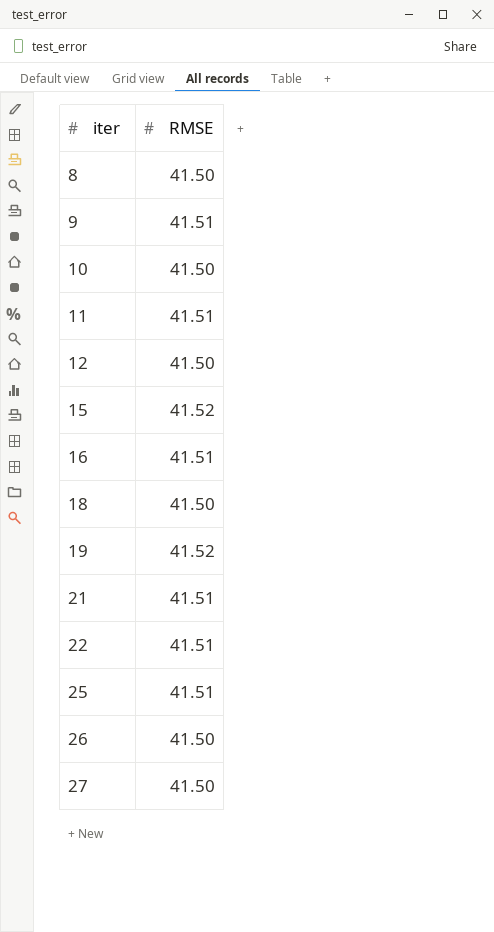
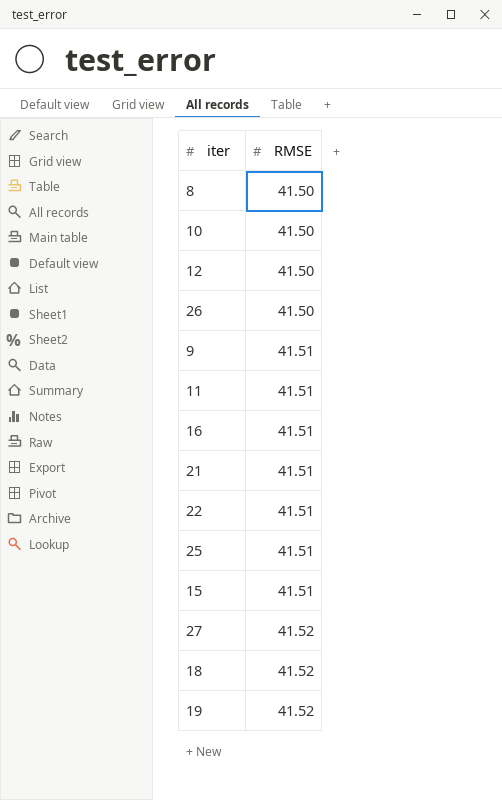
row order: iter ascending -> RMSE ascending
15 | RMSE: 41.52 -> 41.51
27 | RMSE: 41.50 -> 41.52
18 | RMSE: 41.50 -> 41.52

